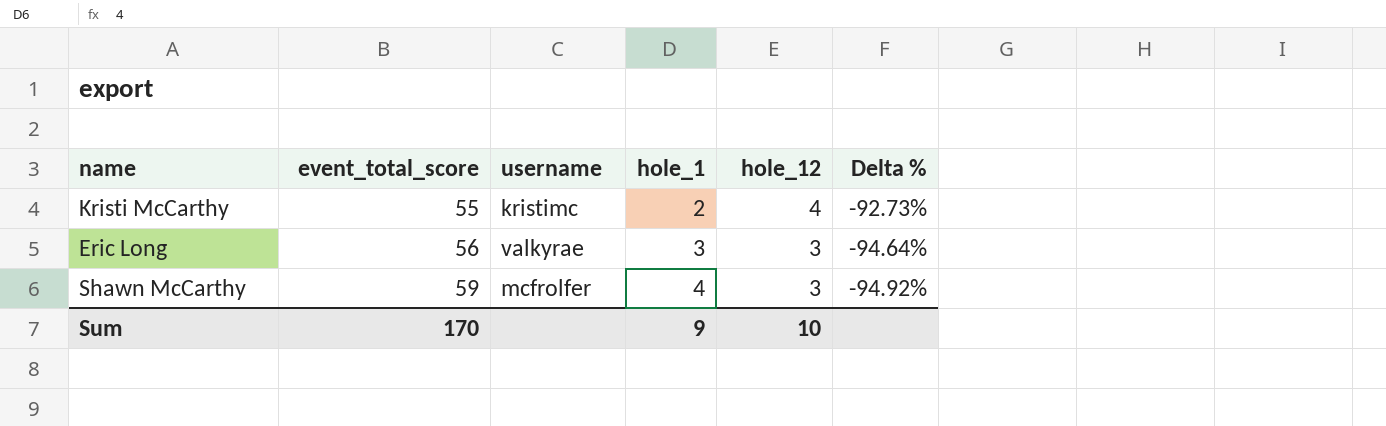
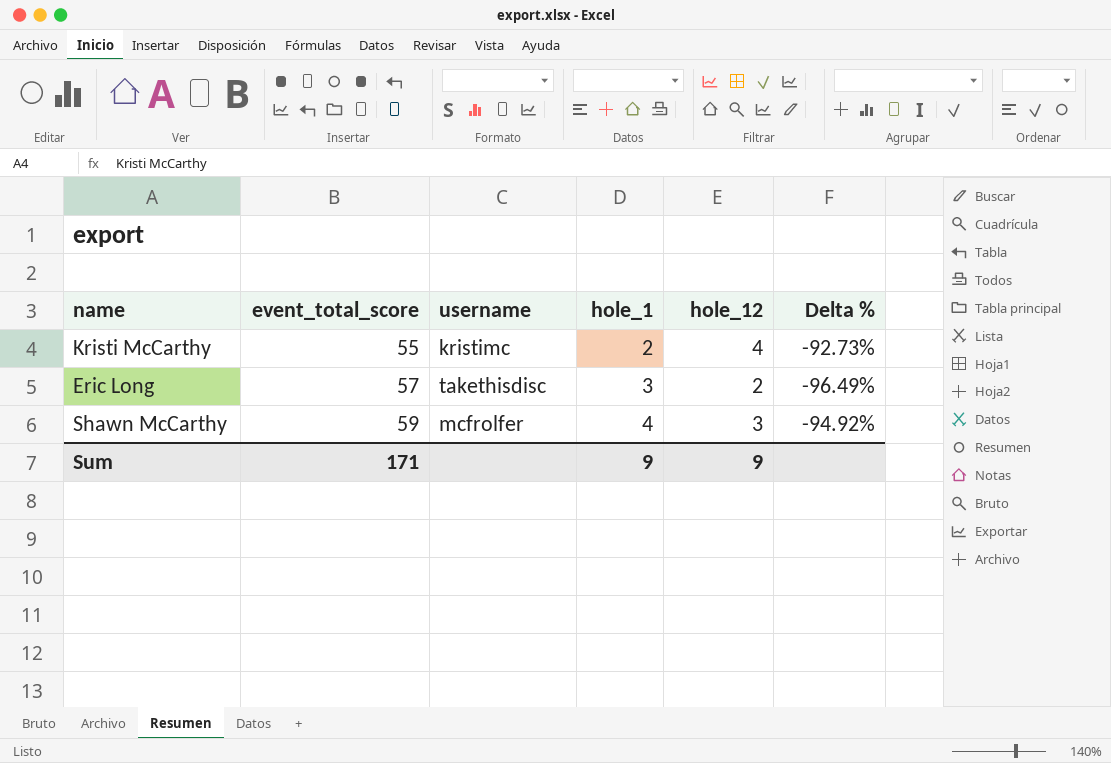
Eric Long | event_total_score: 56 -> 57
Eric Long | username: valkyrae -> takethisdisc
Eric Long | hole_12: 3 -> 2
Eric Long | Delta %: -94.64% -> -96.49%
Sum | event_total_score: 170 -> 171
Sum | hole_12: 10 -> 9

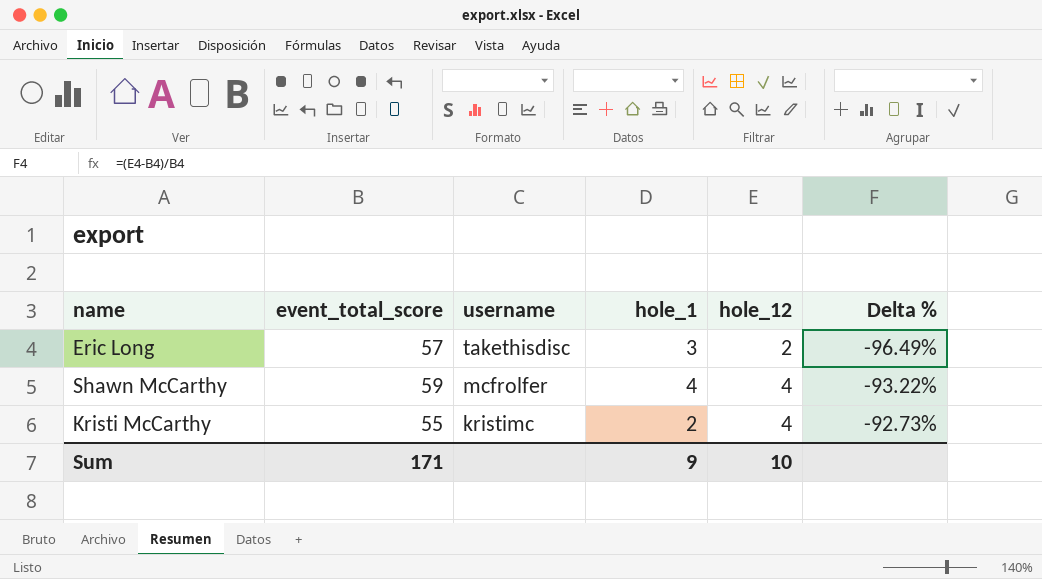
row order: event_total_score ascending -> username descending
Shawn McCarthy | hole_12: 3 -> 4
Shawn McCarthy | Delta %: -94.92% -> -93.22%
Sum | hole_12: 9 -> 10

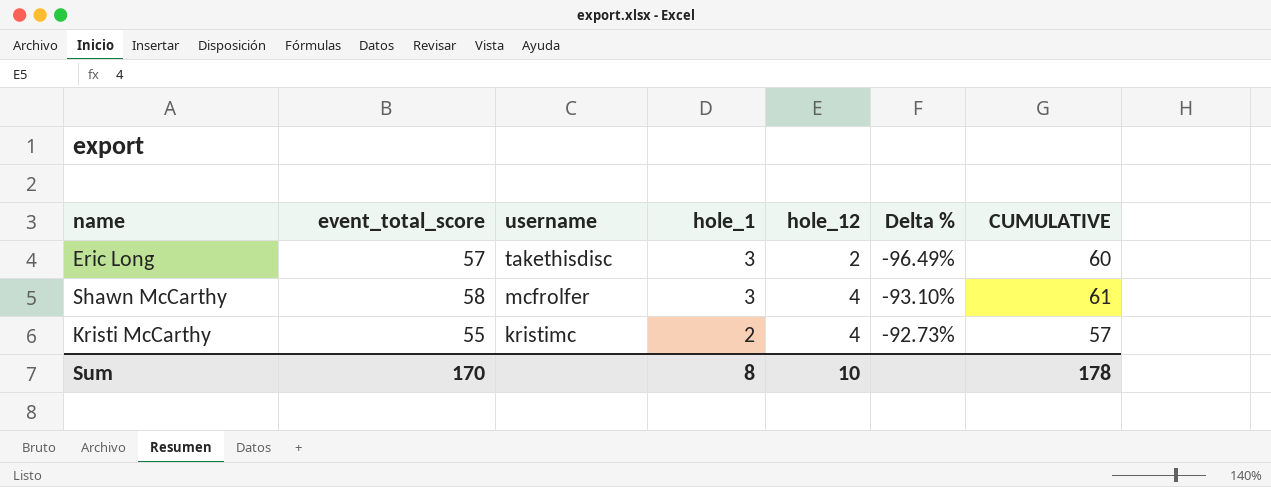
column CUMULATIVE | formula: none -> [event_total_score] + [hole_1]
Shawn McCarthy | event_total_score: 59 -> 58
Shawn McCarthy | hole_1: 4 -> 3
Shawn McCarthy | Delta %: -93.22% -> -93.10%
Sum | event_total_score: 171 -> 170
Sum | hole_1: 9 -> 8

